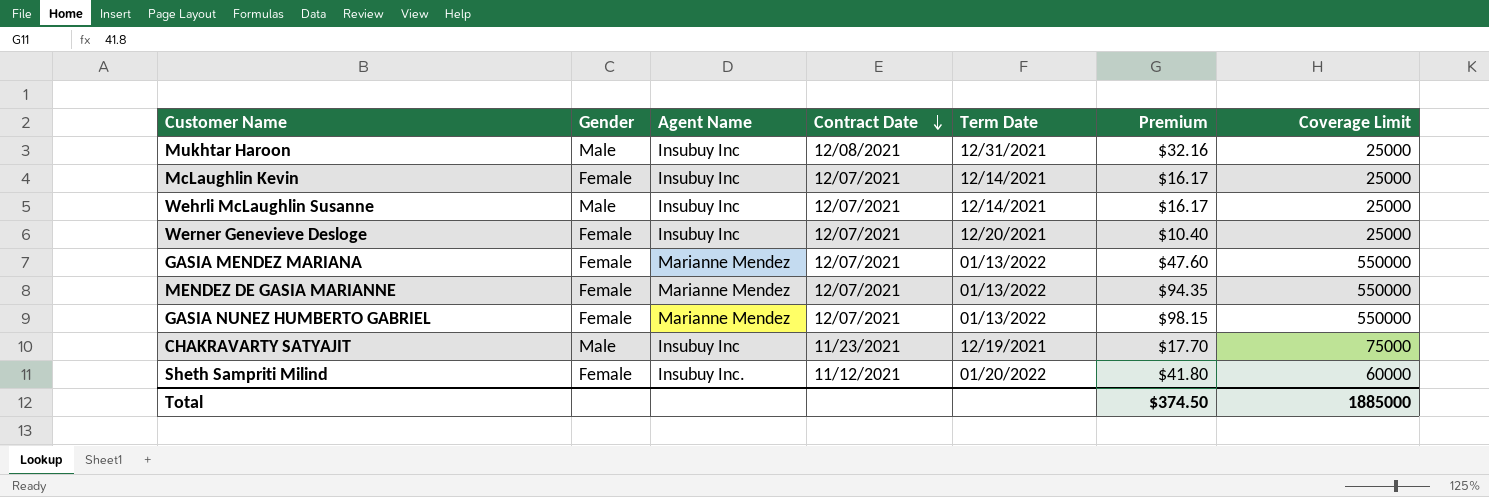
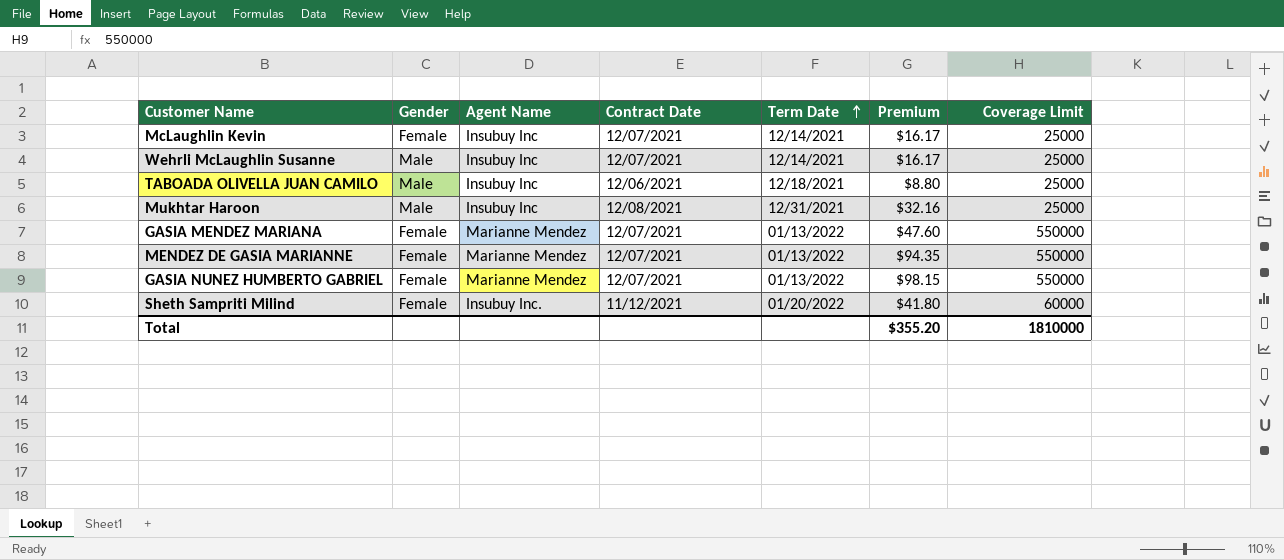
row order: Contract Date descending -> Term Date ascending
row Werner Genevieve Desloge: Female | Insubuy Inc | 12/07/2021 | 12/20/2021 | $10.40 | 25000 -> none
row CHAKRAVARTY SATYAJIT: Male | Insubuy Inc | 11/23/2021 | 12/19/2021 | $17.70 | 75000 -> none
row TABOADA OLIVELLA JUAN CAMILO: none -> Male | Insubuy Inc | 12/06/2021 | 12/18/2021 | $8.80 | 25000
Total | Premium: $374.50 -> $355.20
Total | Coverage Limit: 1885000 -> 1810000

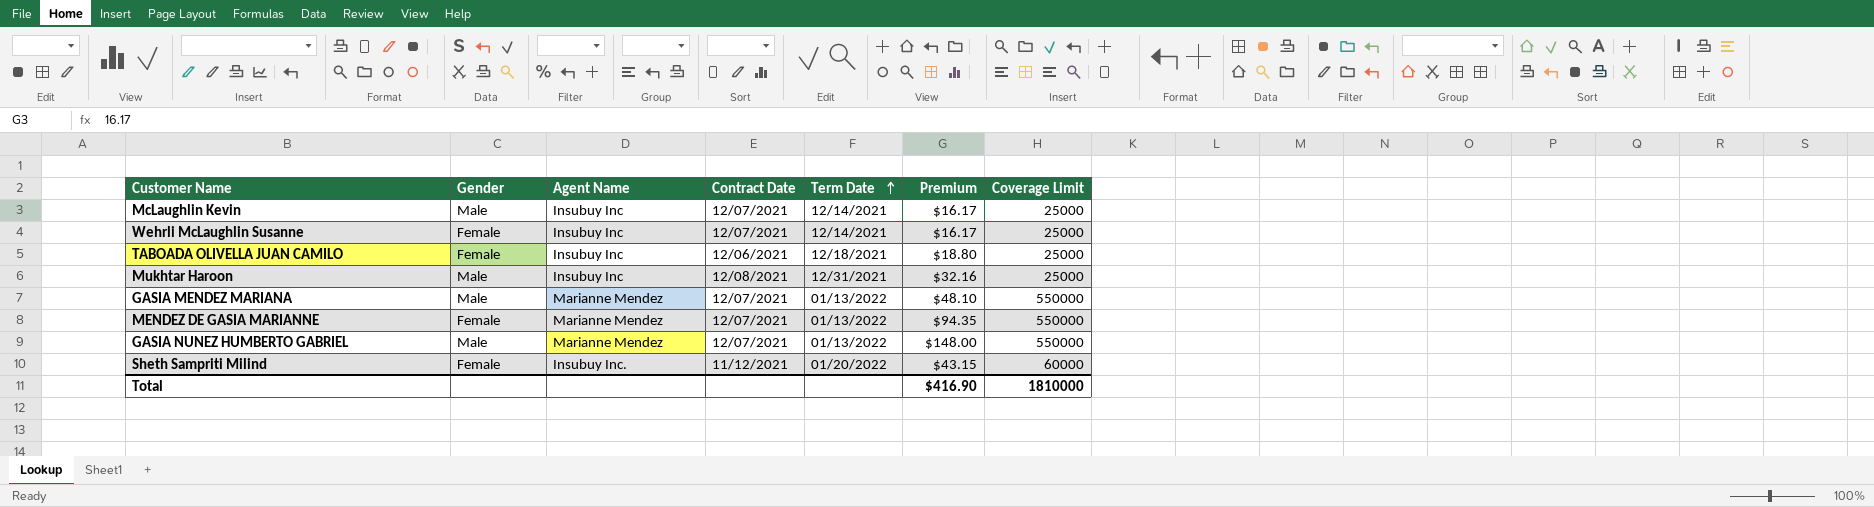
McLaughlin Kevin | Gender: Female -> Male
Wehrli McLaughlin Susanne | Gender: Male -> Female
TABOADA OLIVELLA JUAN CAMILO | Gender: Male -> Female
TABOADA OLIVELLA JUAN CAMILO | Premium: $8.80 -> $18.80
GASIA MENDEZ MARIANA | Gender: Female -> Male
GASIA MENDEZ MARIANA | Premium: $47.60 -> $48.10
GASIA NUNEZ HUMBERTO GABRIEL | Gender: Female -> Male
GASIA NUNEZ HUMBERTO GABRIEL | Premium: $98.15 -> $148.00
Sheth Sampriti Milind | Premium: $41.80 -> $43.15
Total | Premium: $355.20 -> $416.90

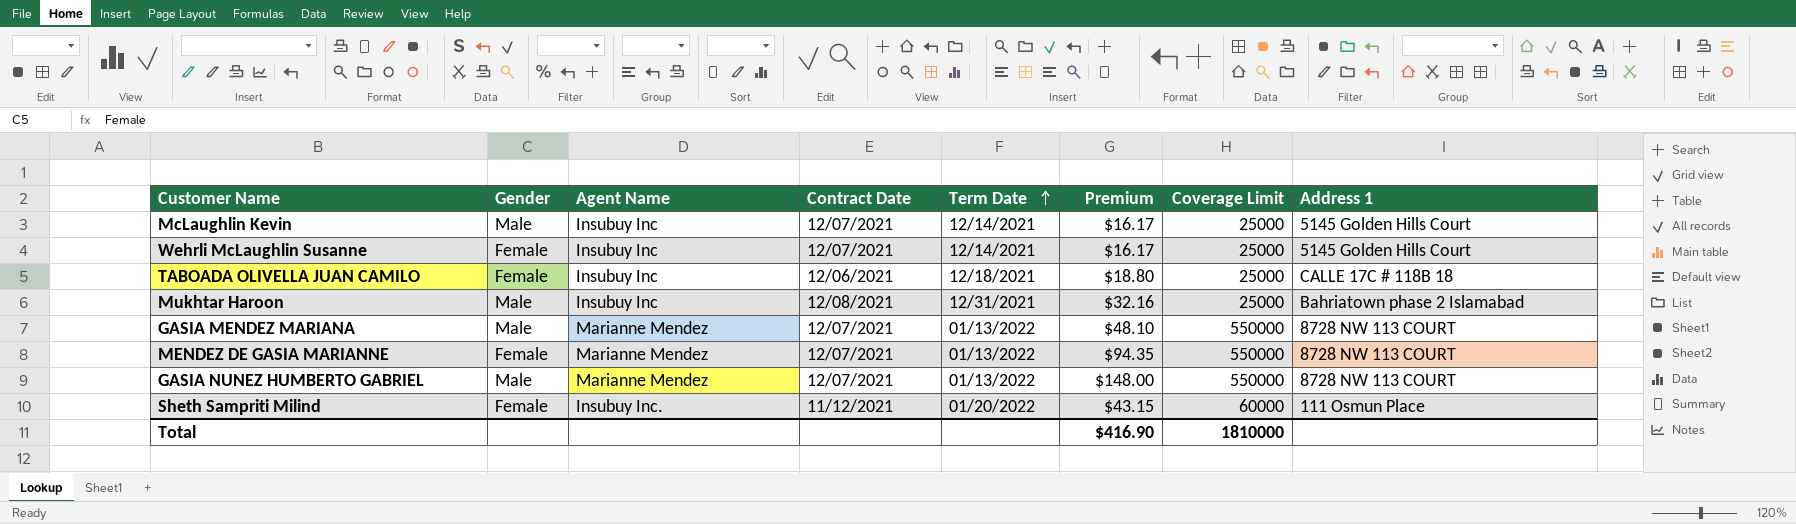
column Address 1 | position: none -> 8

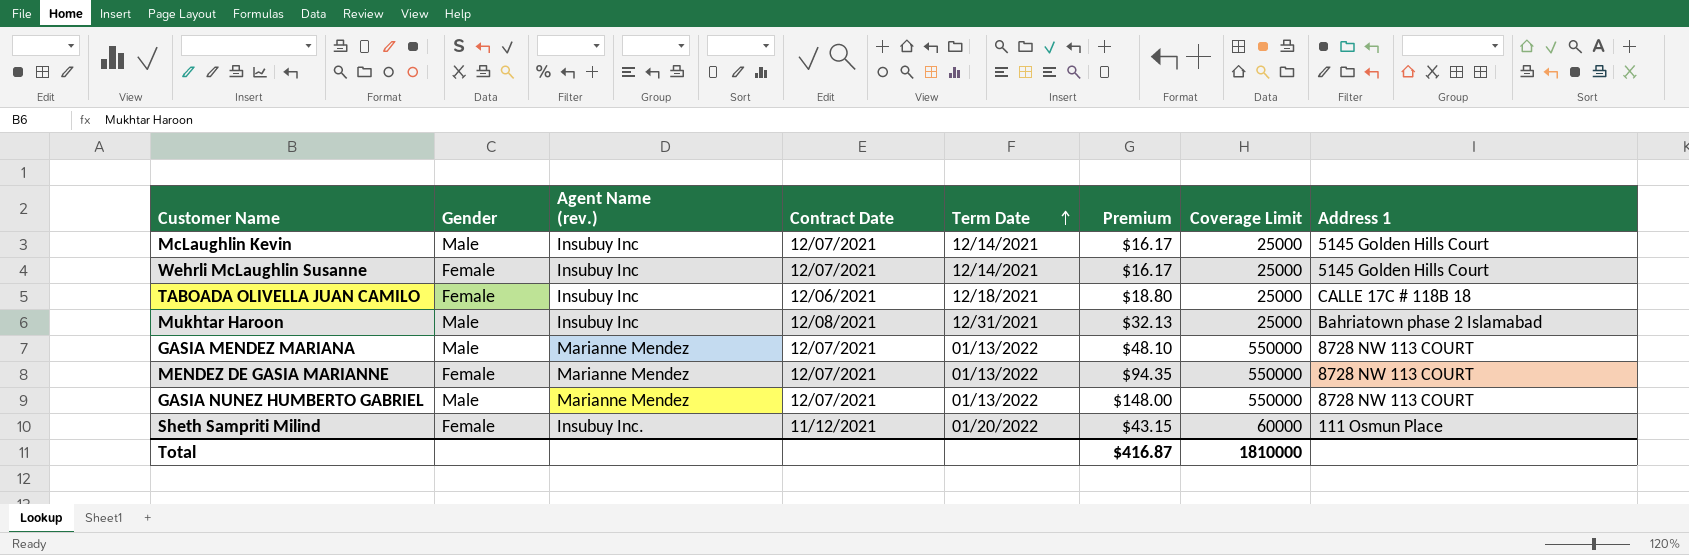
column name: Agent Name -> Agent Name (rev.)
Mukhtar Haroon | Premium: $32.16 -> $32.13
Total | Premium: $416.90 -> $416.87

